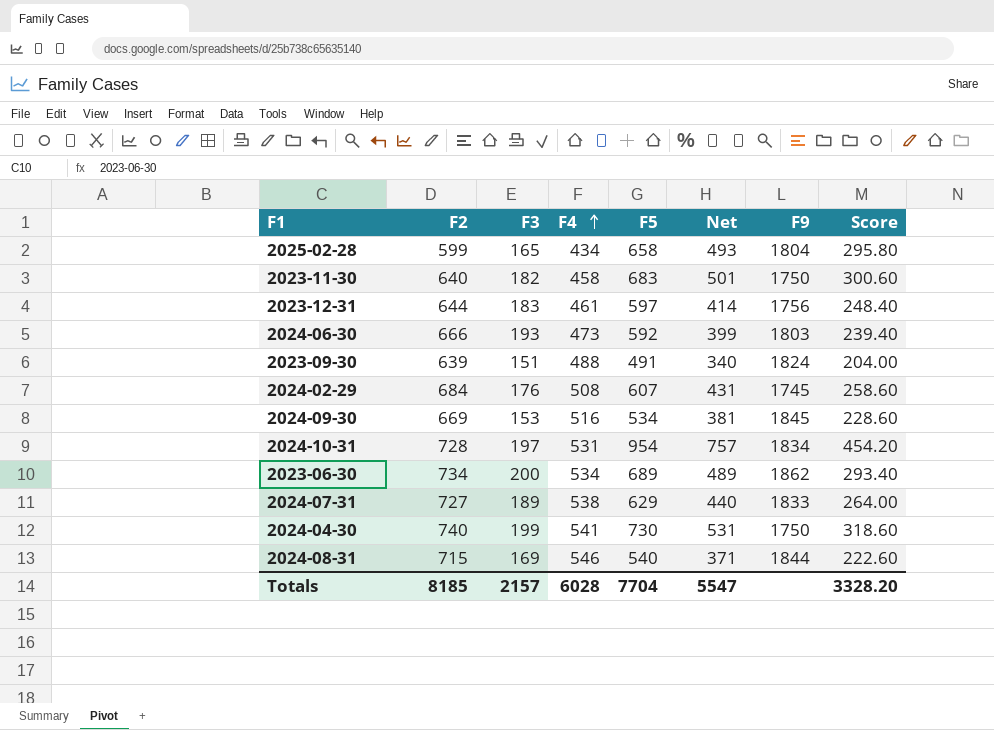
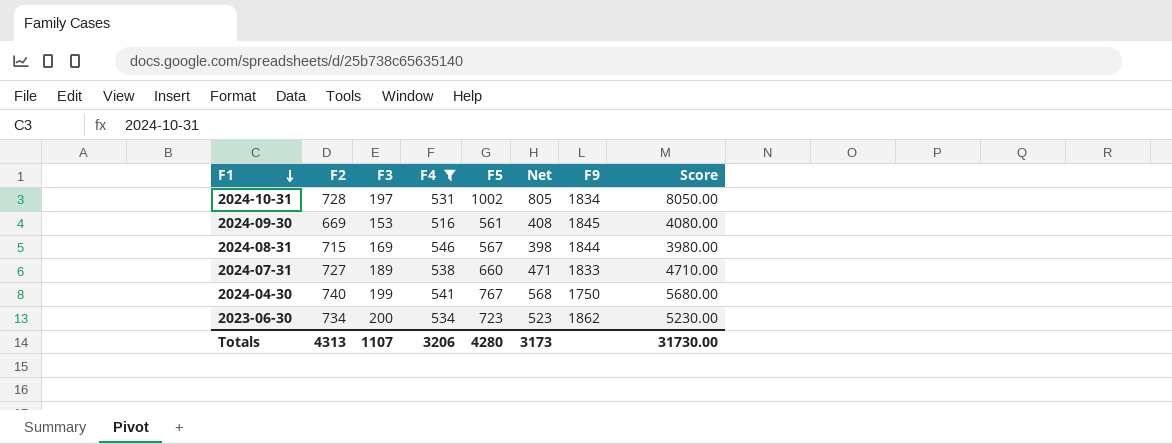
filter: none -> F4 >= 516
row order: F4 ascending -> F1 descending
column Score | formula: [Net] * 0.6 -> [Net] * 10
2024-10-31 | F5: 954 -> 1002
2024-10-31 | Net: 757 -> 805
2024-09-30 | F5: 534 -> 561
2024-09-30 | Net: 381 -> 408
2024-08-31 | F5: 540 -> 567
2024-08-31 | Net: 371 -> 398
2024-07-31 | F5: 629 -> 660
2024-07-31 | Net: 440 -> 471
2024-04-30 | F5: 730 -> 767
2024-04-30 | Net: 531 -> 568
2023-06-30 | F5: 689 -> 723
2023-06-30 | Net: 489 -> 523
Totals | F2: 8185 -> 4313
Totals | F3: 2157 -> 1107
Totals | F4: 6028 -> 3206
Totals | F5: 7704 -> 4280
Totals | Net: 5547 -> 3173
Totals | Score: 3328.20 -> 31730.00

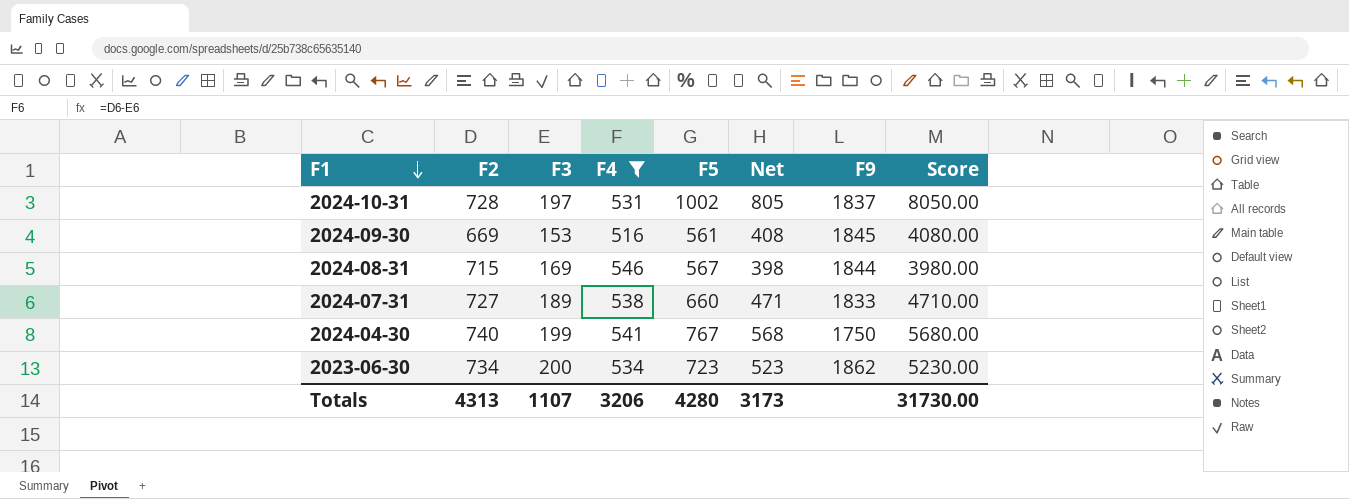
2024-10-31 | F9: 1834 -> 1837

